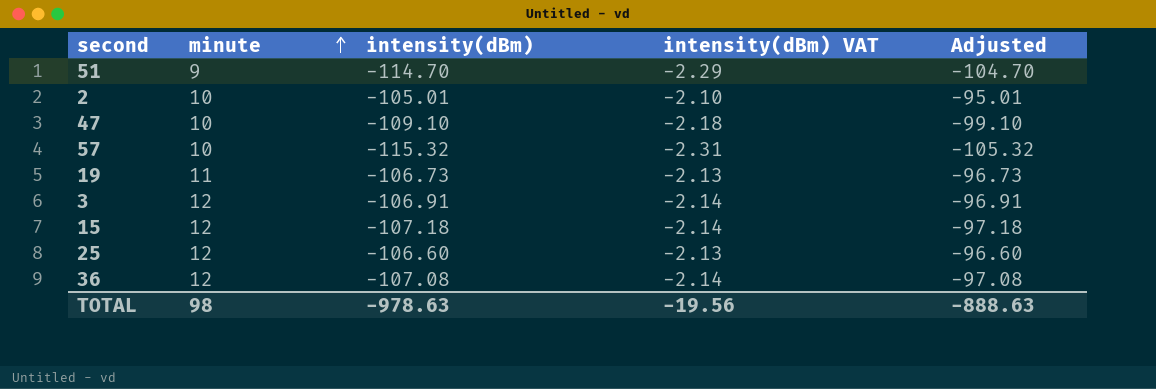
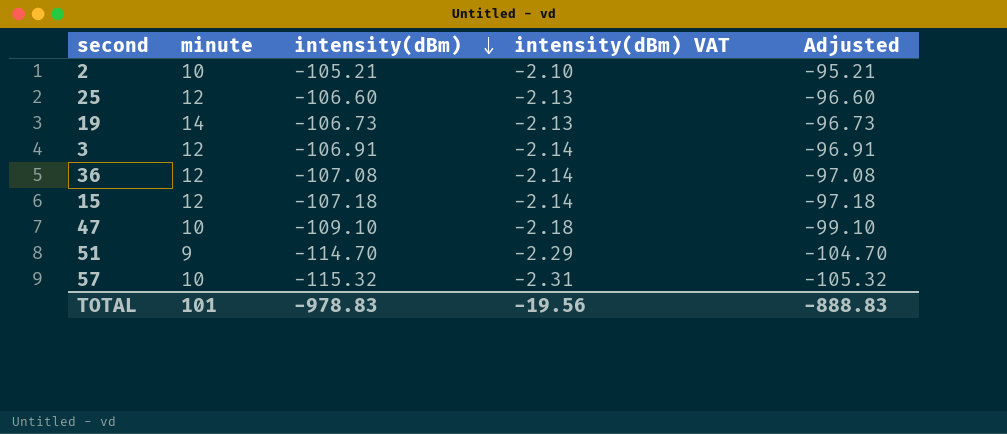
row order: minute ascending -> intensity(dBm) descending
2 | intensity(dBm): -105.01 -> -105.21
2 | Adjusted: -95.01 -> -95.21
19 | minute: 11 -> 14
TOTAL | minute: 98 -> 101
TOTAL | intensity(dBm): -978.63 -> -978.83
TOTAL | Adjusted: -888.63 -> -888.83

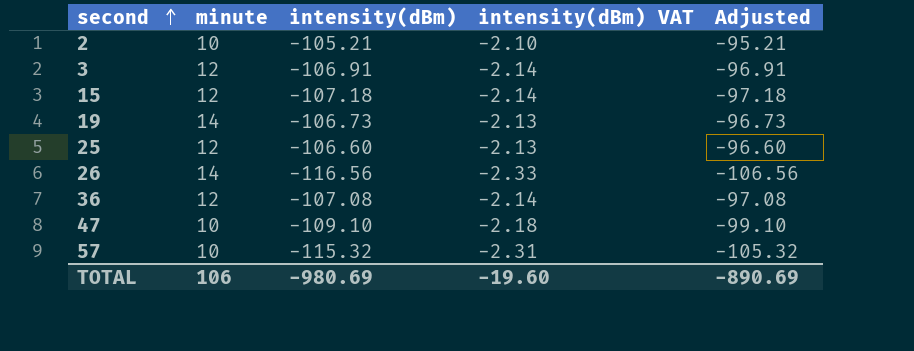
row order: intensity(dBm) descending -> second ascending
row 51: 9 | -114.70 | -2.29 | -104.70 -> none
row 26: none -> 14 | -116.56 | -2.33 | -106.56
TOTAL | minute: 101 -> 106
TOTAL | intensity(dBm): -978.83 -> -980.69
TOTAL | intensity(dBm) VAT: -19.56 -> -19.60
TOTAL | Adjusted: -888.83 -> -890.69

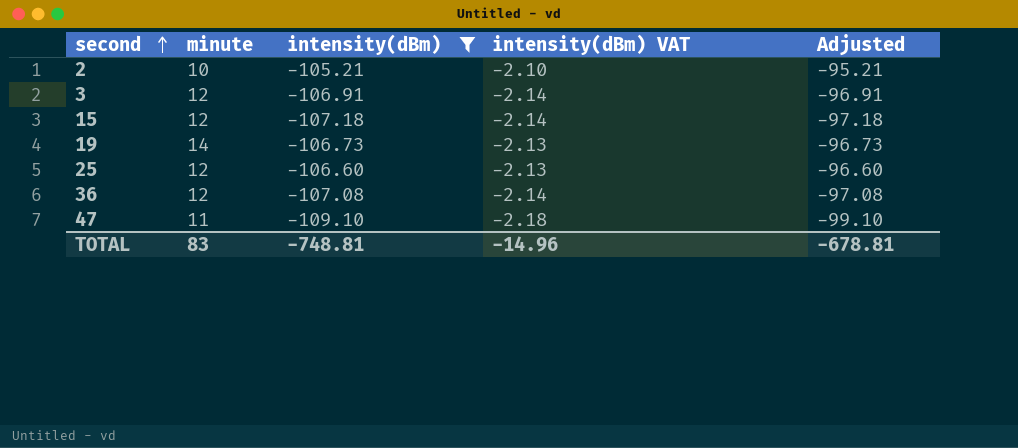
filter: none -> intensity(dBm) >= -109.10
47 | minute: 10 -> 11
TOTAL | minute: 106 -> 83
TOTAL | intensity(dBm): -980.69 -> -748.81
TOTAL | intensity(dBm) VAT: -19.60 -> -14.96
TOTAL | Adjusted: -890.69 -> -678.81

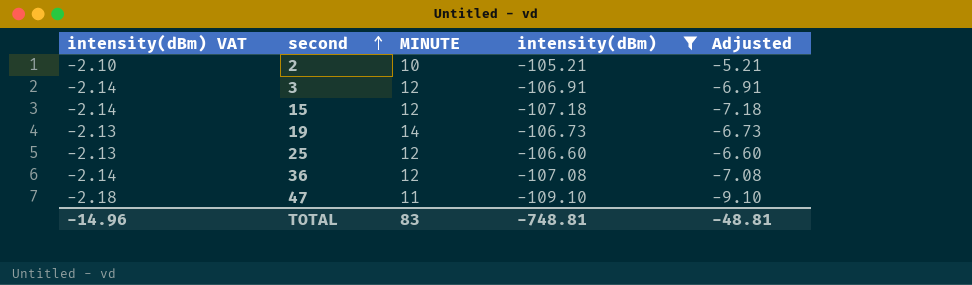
column intensity(dBm) VAT | position: 4 -> 1
column name: minute -> MINUTE
column Adjusted | formula: [intensity(dBm)] + 10 -> [intensity(dBm)] + 100
TOTAL | Adjusted: -678.81 -> -48.81

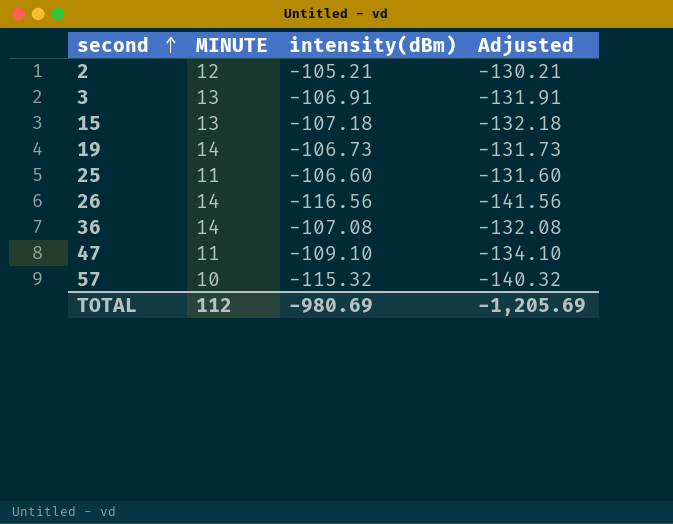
filter: intensity(dBm) >= -109.10 -> none
column intensity(dBm) VAT | formula: [intensity(dBm)] * 0.02 -> none
column Adjusted | formula: [intensity(dBm)] + 100 -> [intensity(dBm)] - 25
2 | MINUTE: 10 -> 12
3 | MINUTE: 12 -> 13
15 | MINUTE: 12 -> 13
25 | MINUTE: 12 -> 11
36 | MINUTE: 12 -> 14
TOTAL | MINUTE: 83 -> 112
TOTAL | intensity(dBm): -748.81 -> -980.69
TOTAL | Adjusted: -48.81 -> -1,205.69

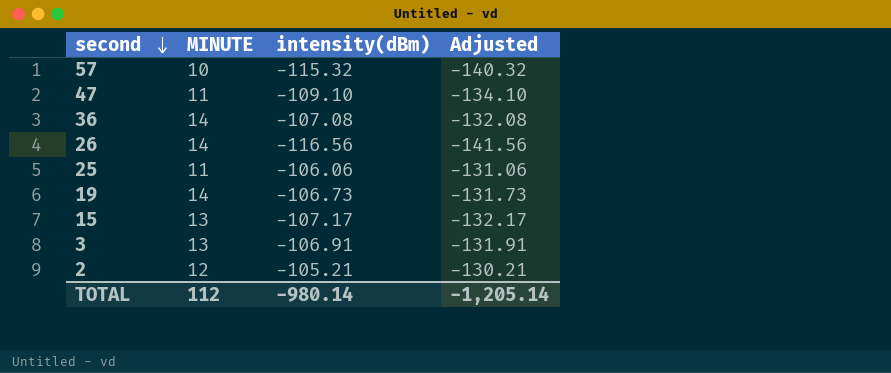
row order: second ascending -> second descending
25 | intensity(dBm): -106.60 -> -106.06
25 | Adjusted: -131.60 -> -131.06
15 | intensity(dBm): -107.18 -> -107.17
15 | Adjusted: -132.18 -> -132.17
TOTAL | intensity(dBm): -980.69 -> -980.14
TOTAL | Adjusted: -1,205.69 -> -1,205.14

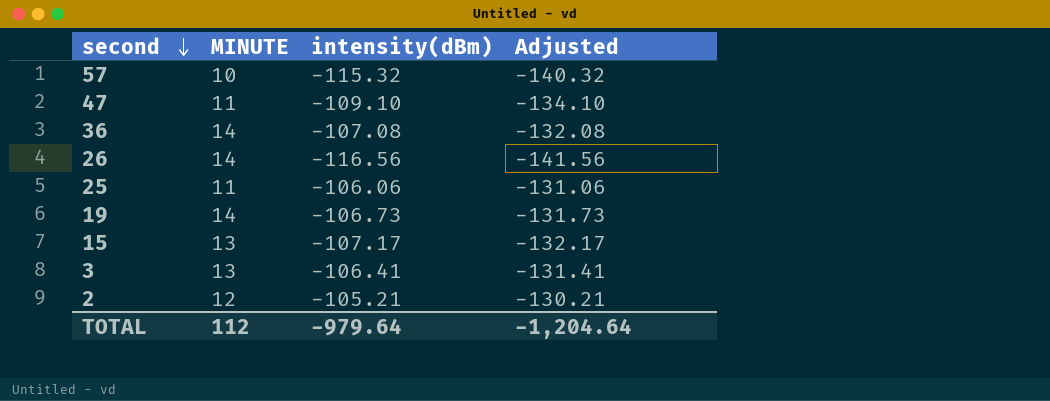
3 | intensity(dBm): -106.91 -> -106.41
3 | Adjusted: -131.91 -> -131.41
TOTAL | intensity(dBm): -980.14 -> -979.64
TOTAL | Adjusted: -1,205.14 -> -1,204.64

